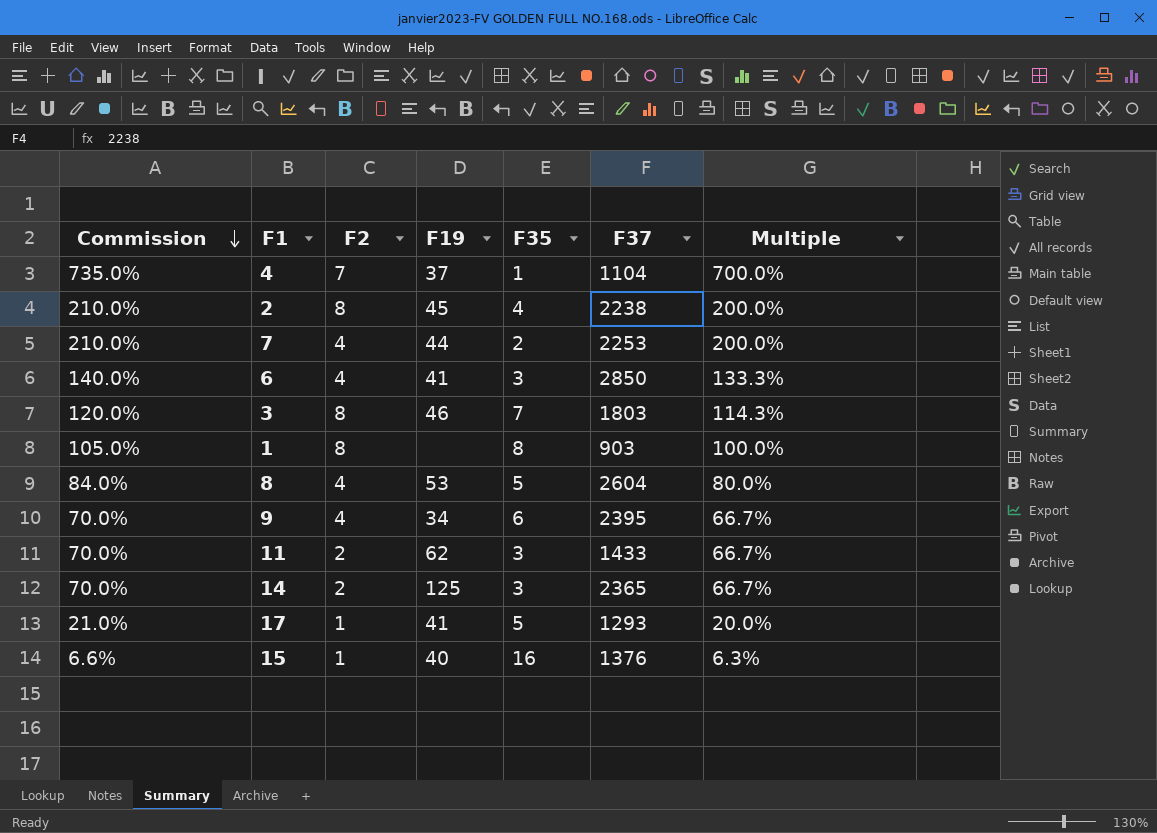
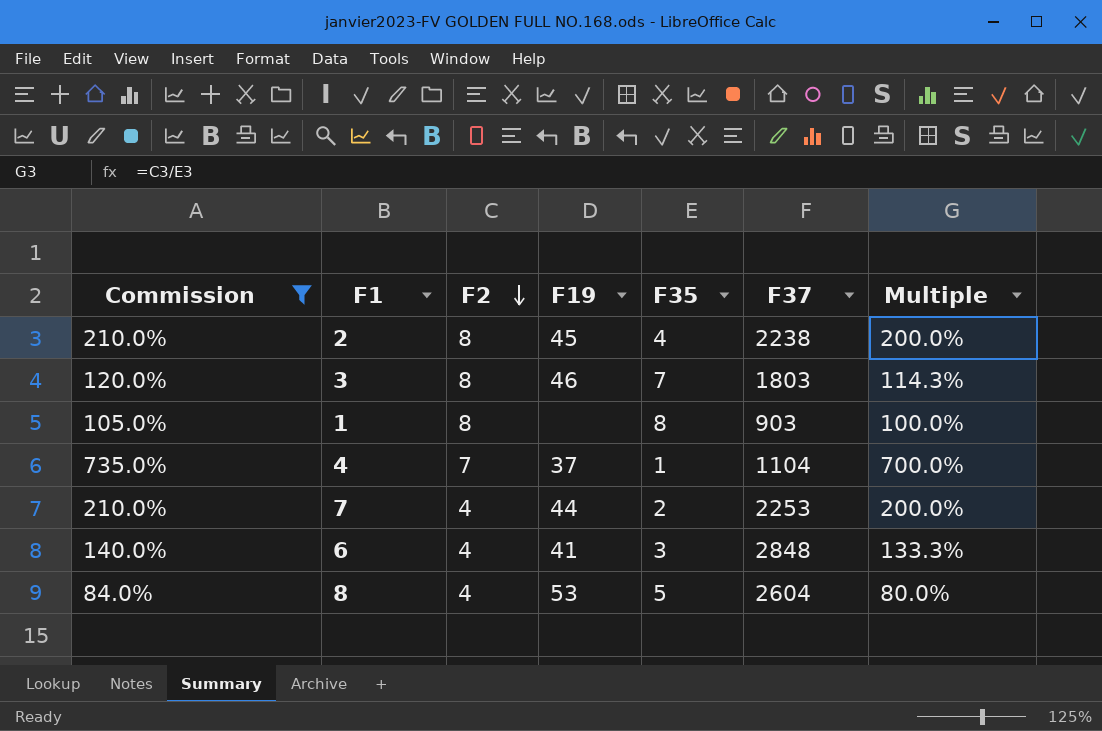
filter: none -> Commission >= 84.0%
row order: Commission descending -> F2 descending
6 | F37: 2850 -> 2848

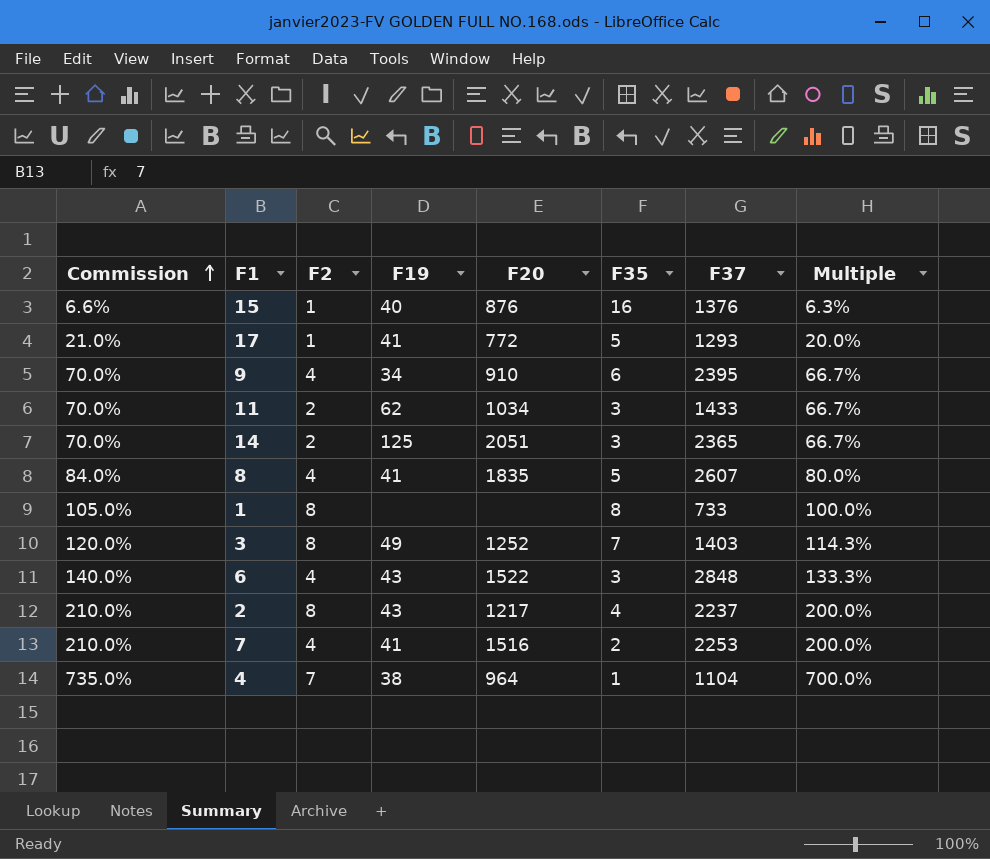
filter: Commission >= 84.0% -> none
row order: F2 descending -> Commission ascending
column F20 | position: none -> 5
8 | F19: 53 -> 41
8 | F37: 2604 -> 2607
1 | F37: 903 -> 733
3 | F19: 46 -> 49
3 | F37: 1803 -> 1403
6 | F19: 41 -> 43
2 | F19: 45 -> 43
2 | F37: 2238 -> 2237
7 | F19: 44 -> 41
4 | F19: 37 -> 38

